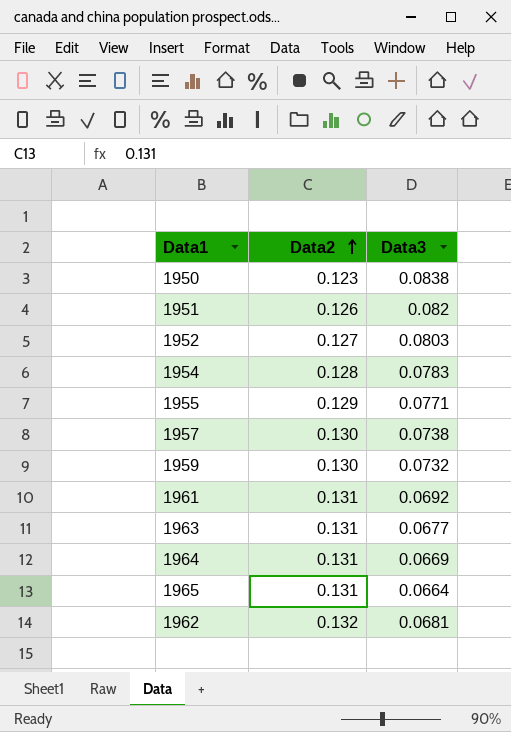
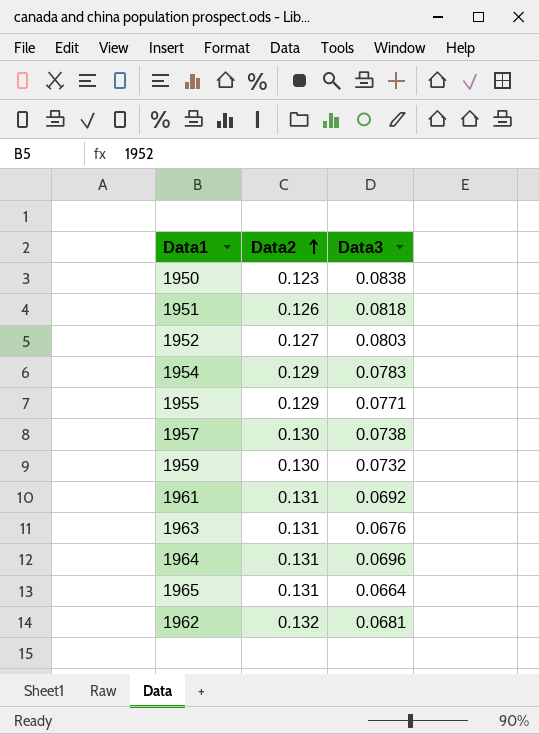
1951 | Data3: 0.082 -> 0.0818
1954 | Data2: 0.128 -> 0.129
1963 | Data3: 0.0677 -> 0.0676
1964 | Data3: 0.0669 -> 0.0696

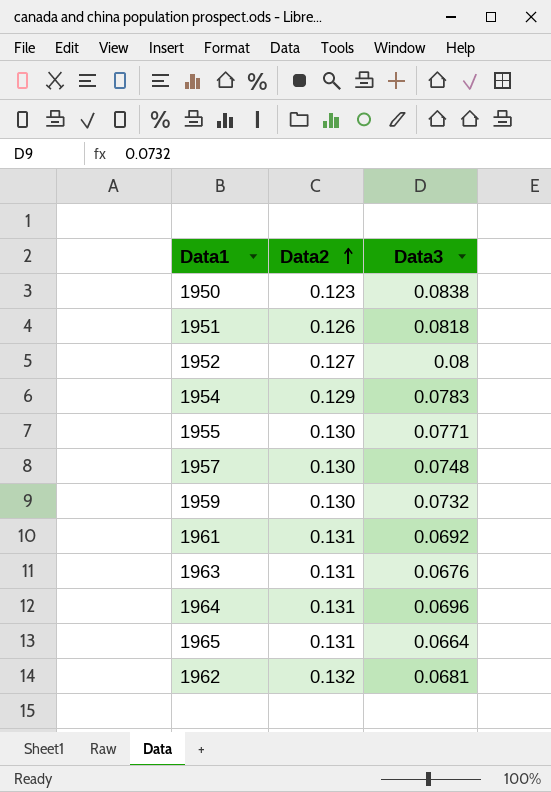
1952 | Data3: 0.0803 -> 0.08
1955 | Data2: 0.129 -> 0.130
1957 | Data3: 0.0738 -> 0.0748

